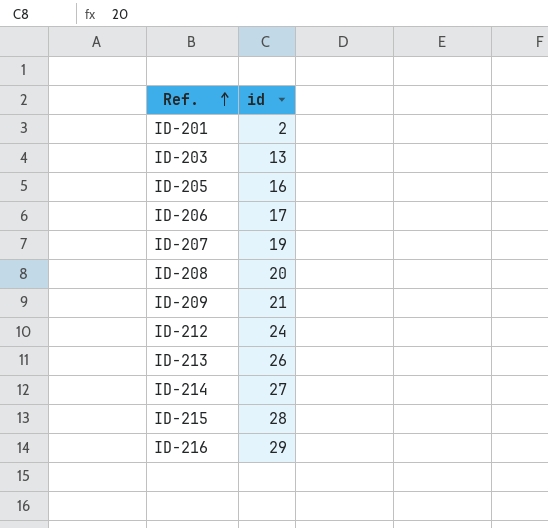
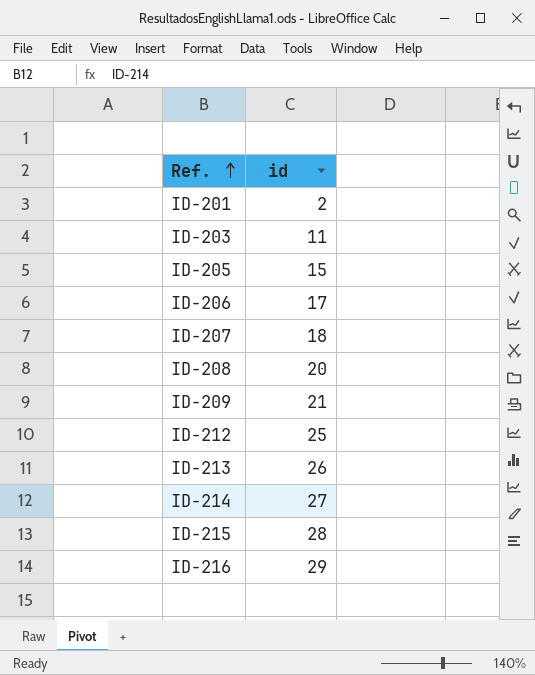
ID-203 | id: 13 -> 11
ID-205 | id: 16 -> 15
ID-207 | id: 19 -> 18
ID-212 | id: 24 -> 25

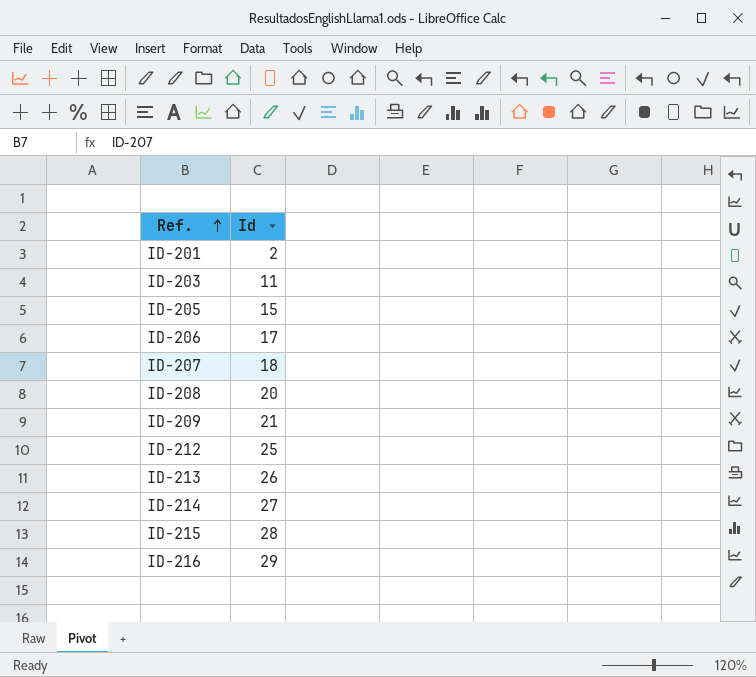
column name: id -> Id

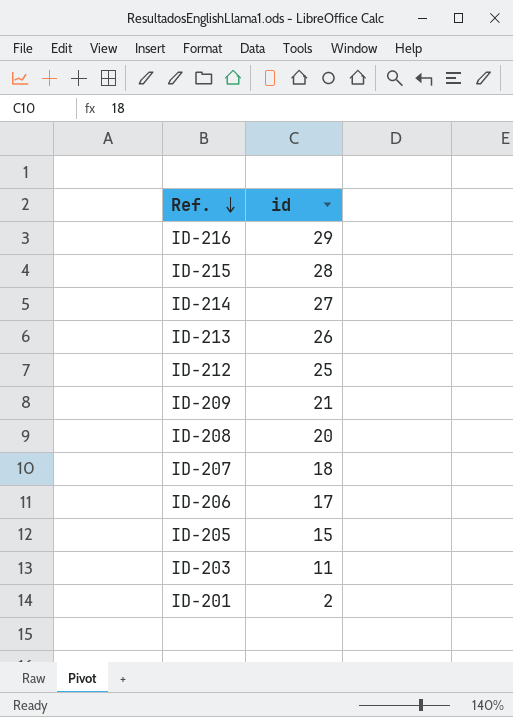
row order: Ref. ascending -> Ref. descending
column name: Id -> id

